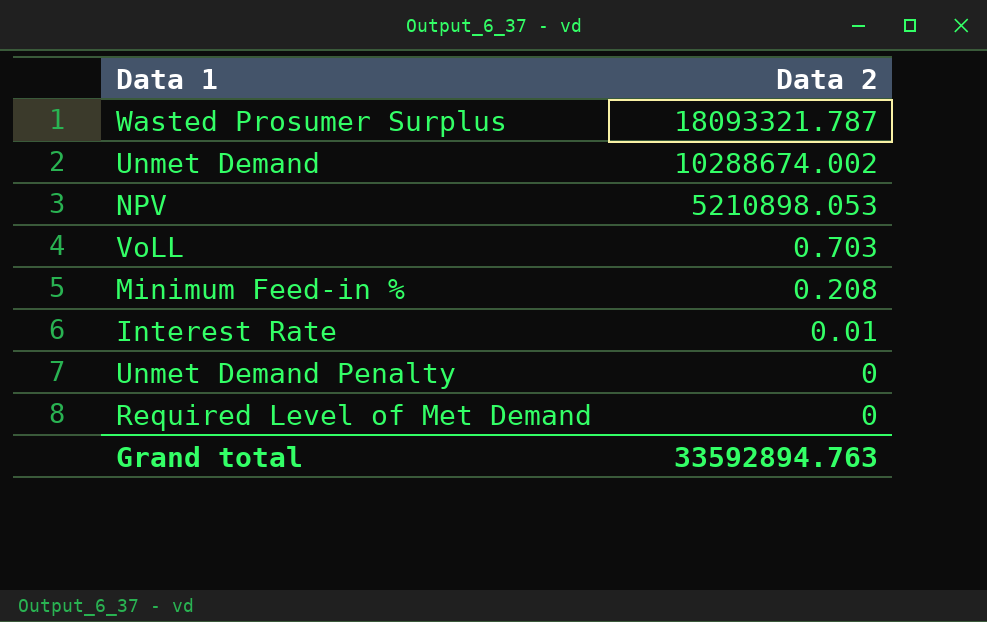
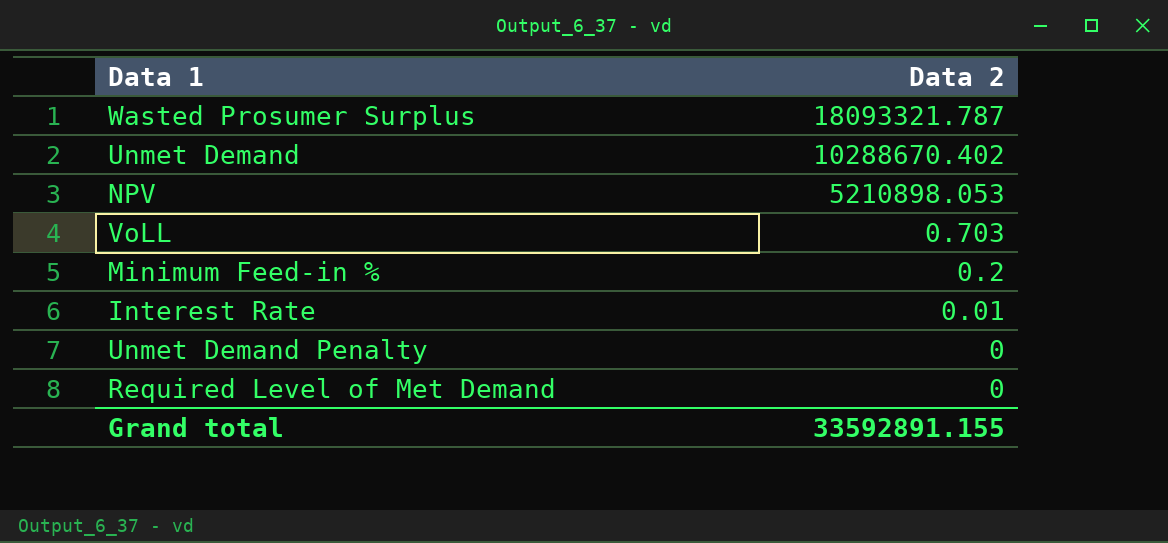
Unmet Demand | Data 2: 10288674.002 -> 10288670.402
Minimum Feed-in % | Data 2: 0.208 -> 0.2
Grand total | Data 2: 33592894.763 -> 33592891.155

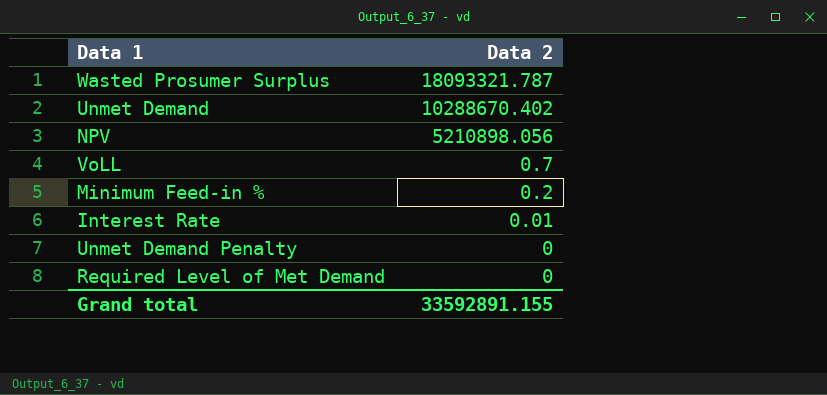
NPV | Data 2: 5210898.053 -> 5210898.056
VoLL | Data 2: 0.703 -> 0.7

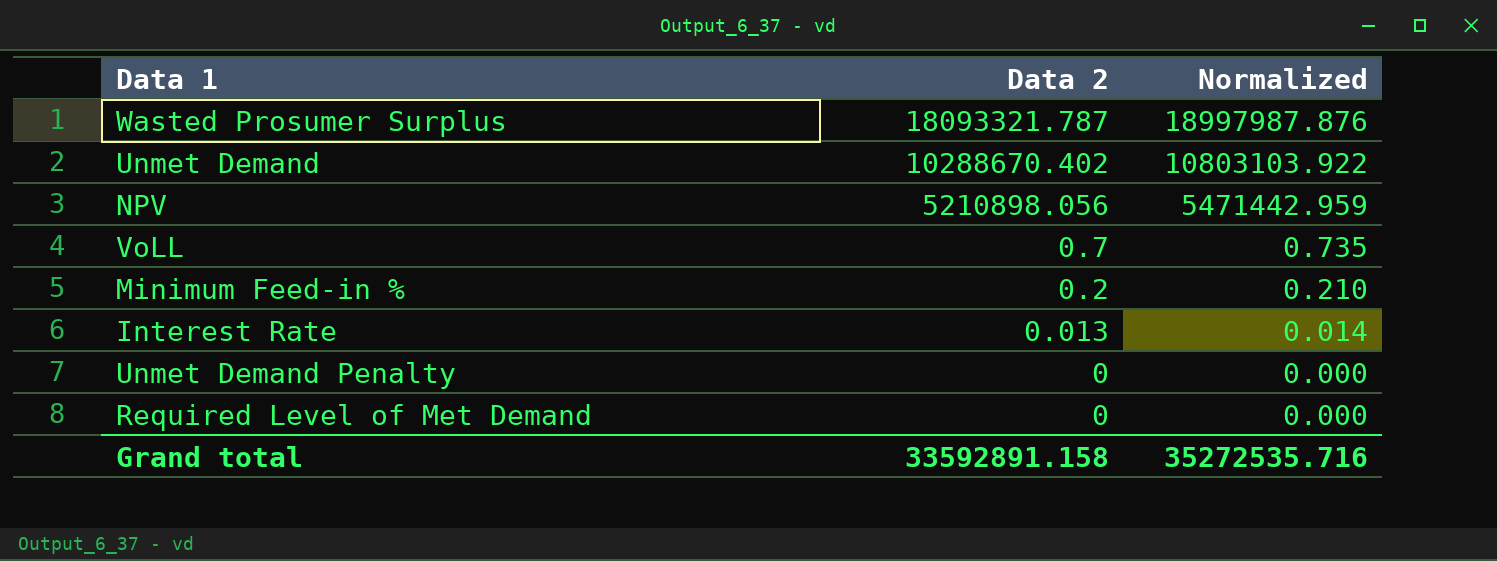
column Normalized | formula: none -> [Data 2] * 1.05
Interest Rate | Data 2: 0.01 -> 0.013
Grand total | Data 2: 33592891.155 -> 33592891.158

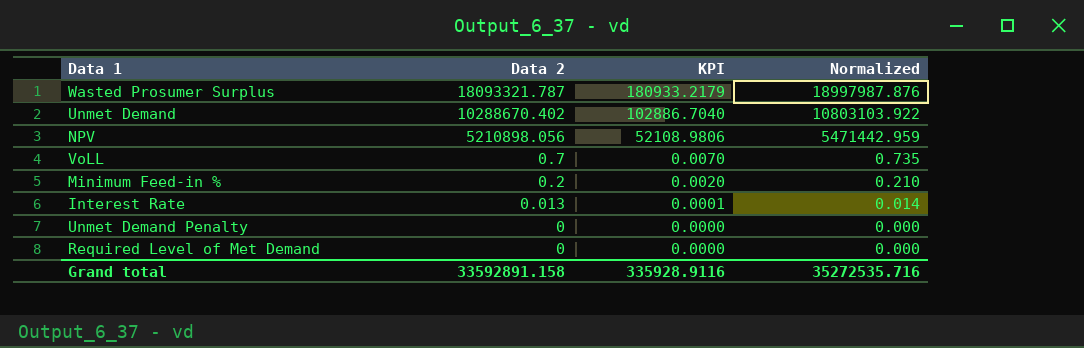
column KPI | formula: none -> [Data 2] * 0.01

